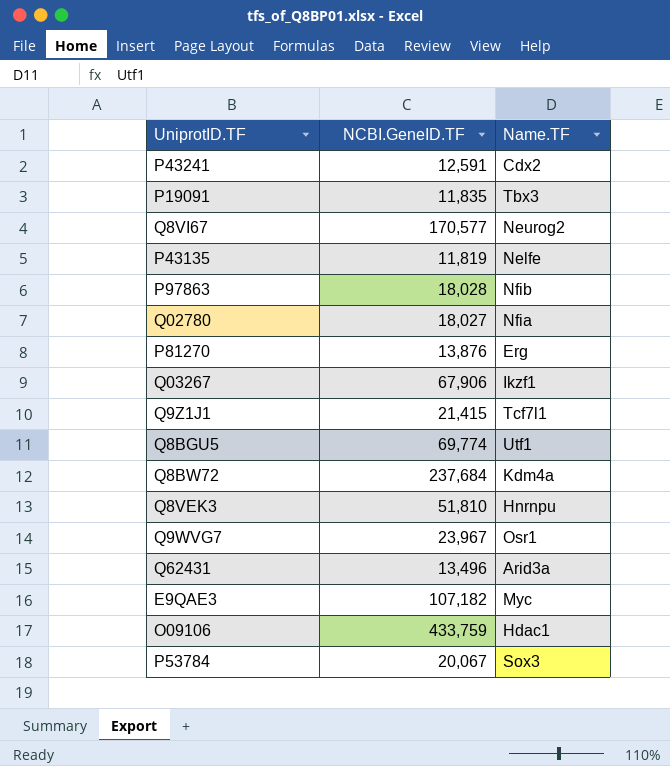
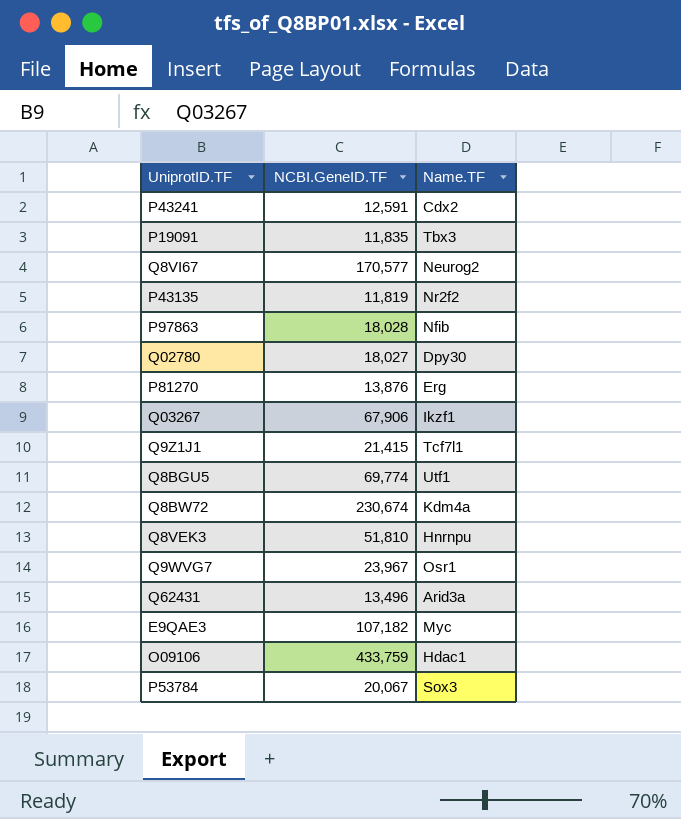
P43135 | Name.TF: Nelfe -> Nr2f2
Q02780 | Name.TF: Nfia -> Dpy30
Q8BW72 | NCBI.GeneID.TF: 237,684 -> 230,674

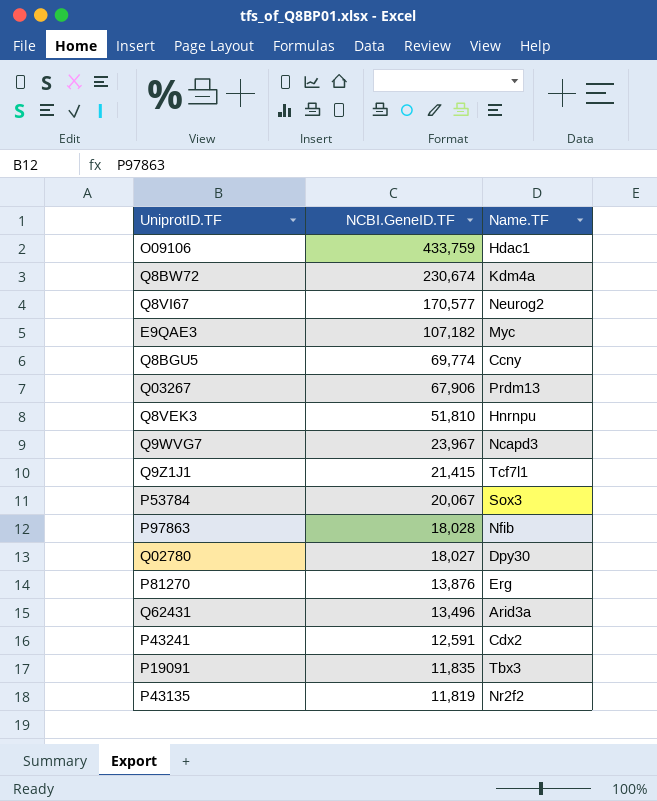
row order: none -> NCBI.GeneID.TF descending
Q8BGU5 | Name.TF: Utf1 -> Ccny
Q03267 | Name.TF: Ikzf1 -> Prdm13
Q9WVG7 | Name.TF: Osr1 -> Ncapd3

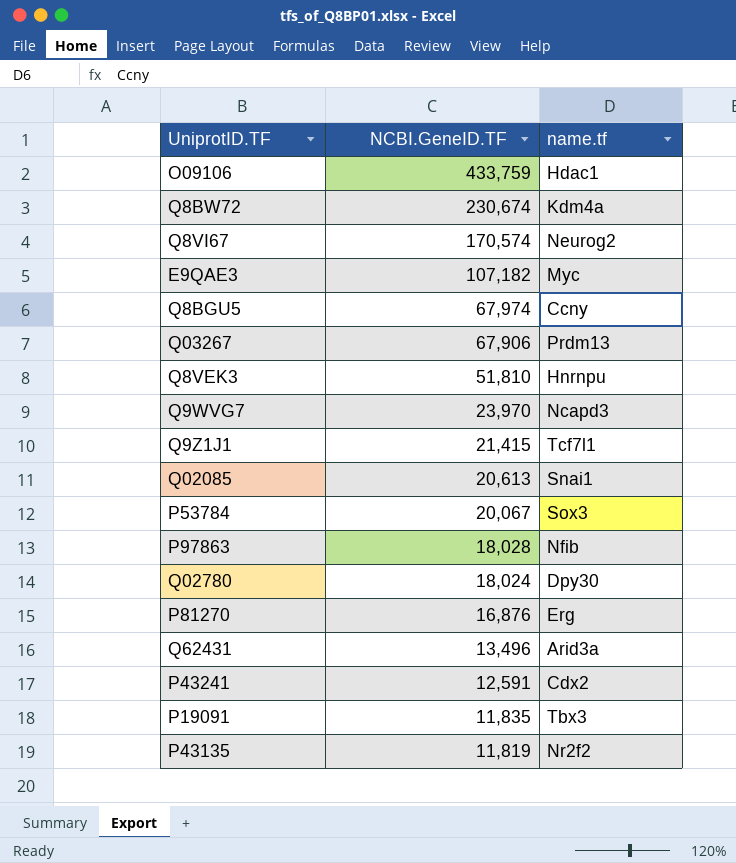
column name: Name.TF -> name.tf
Q8VI67 | NCBI.GeneID.TF: 170,577 -> 170,574
Q8BGU5 | NCBI.GeneID.TF: 69,774 -> 67,974
Q9WVG7 | NCBI.GeneID.TF: 23,967 -> 23,970
row Q02085: none -> 20,613 | Snai1
Q02780 | NCBI.GeneID.TF: 18,027 -> 18,024
P81270 | NCBI.GeneID.TF: 13,876 -> 16,876

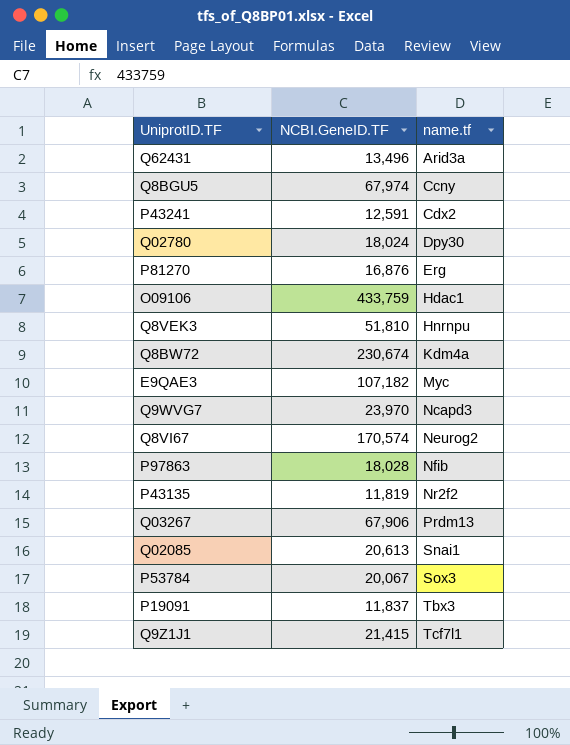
row order: NCBI.GeneID.TF descending -> name.tf ascending
P19091 | NCBI.GeneID.TF: 11,835 -> 11,837

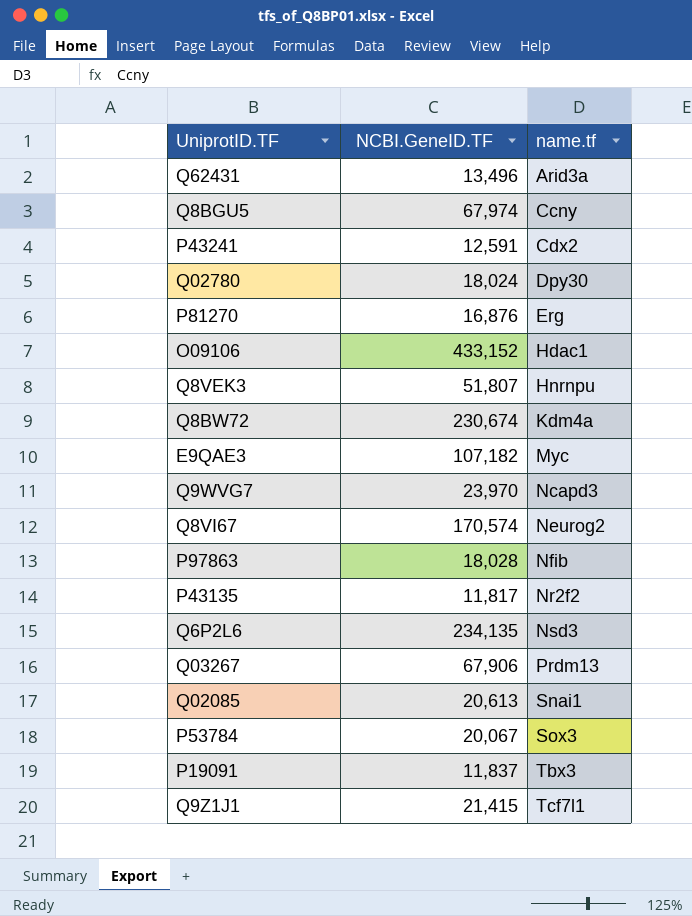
O09106 | NCBI.GeneID.TF: 433,759 -> 433,152
Q8VEK3 | NCBI.GeneID.TF: 51,810 -> 51,807
P43135 | NCBI.GeneID.TF: 11,819 -> 11,817
row Q6P2L6: none -> 234,135 | Nsd3

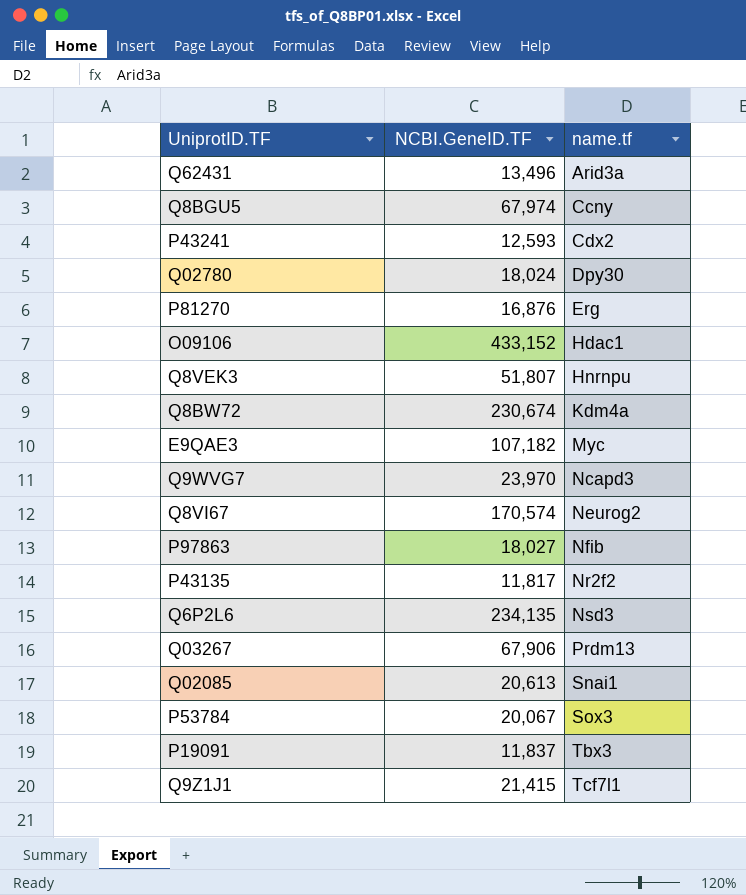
P43241 | NCBI.GeneID.TF: 12,591 -> 12,593
P97863 | NCBI.GeneID.TF: 18,028 -> 18,027

